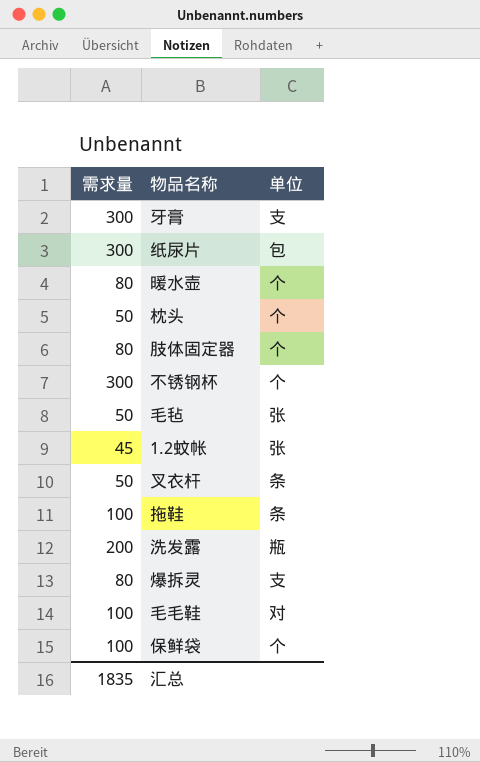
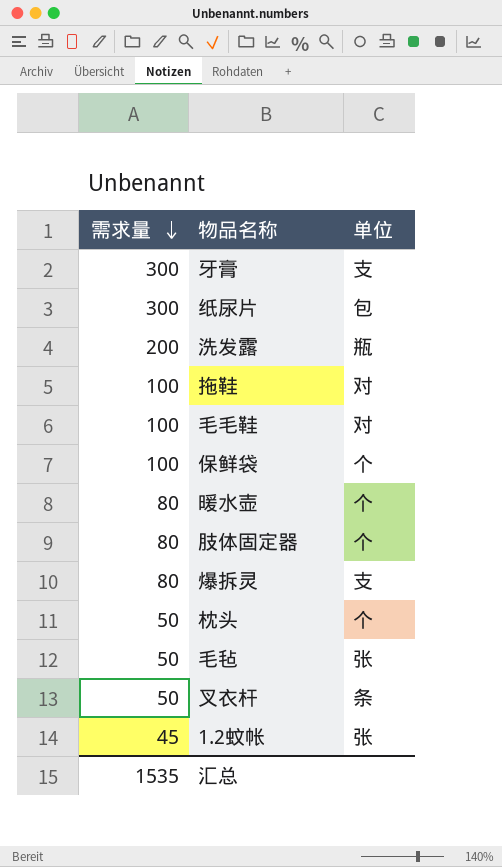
row order: none -> 需求量 descending
row 不锈钢杯: 300 | 个 -> none
拖鞋 | 单位: 条 -> 对
汇总 | 需求量: 1835 -> 1535

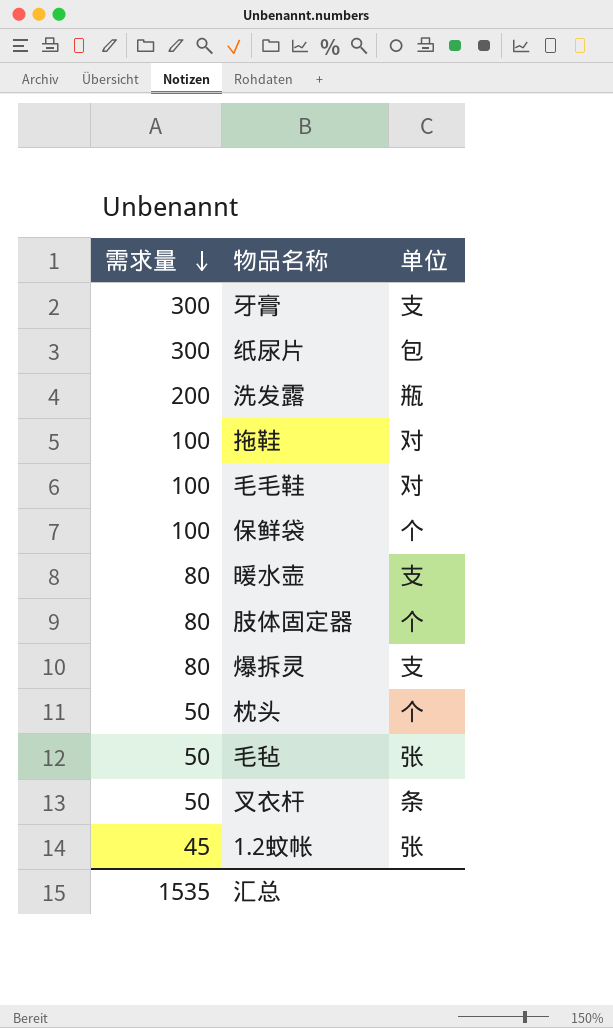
暖水壶 | 单位: 个 -> 支

